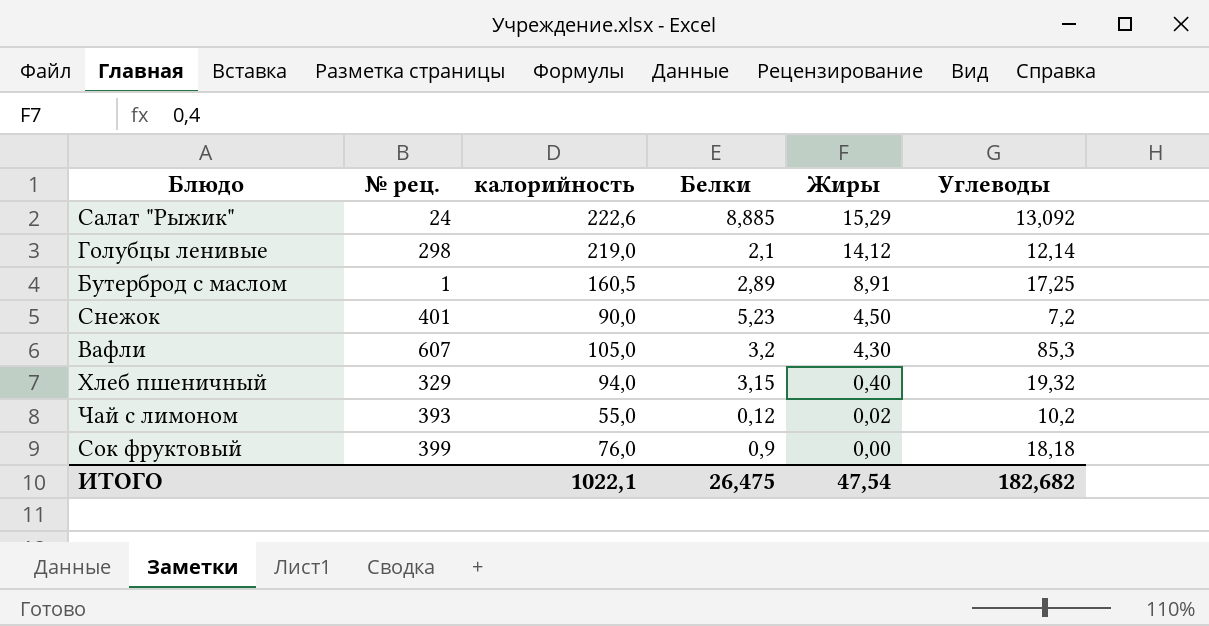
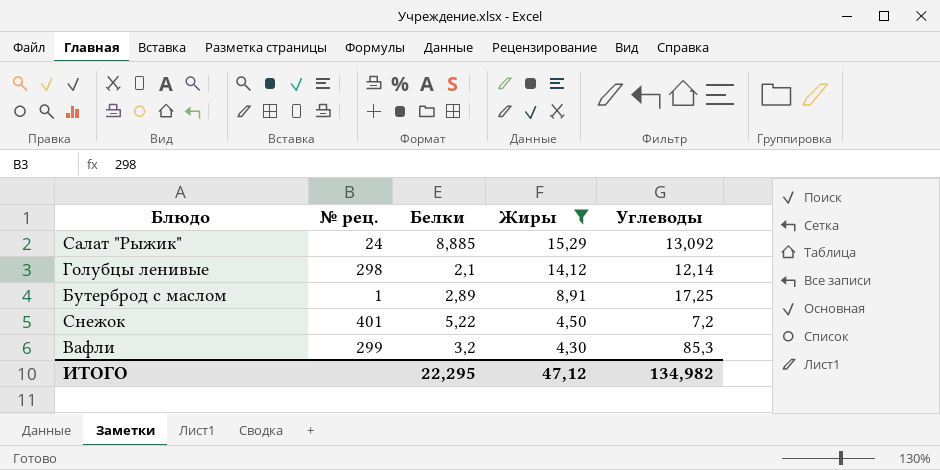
filter: none -> Жиры >= 4,30
column калорийность | position: 3 -> none
Снежок | Белки: 5,23 -> 5,22
Вафли | № рец.: 607 -> 299
ИТОГО | Белки: 26,475 -> 22,295
ИТОГО | Жиры: 47,54 -> 47,12
ИТОГО | Углеводы: 182,682 -> 134,982

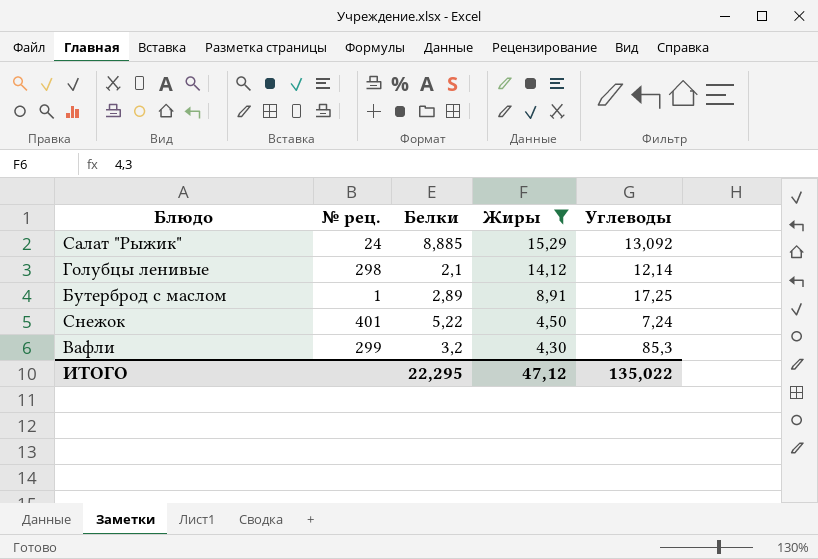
Снежок | Углеводы: 7,2 -> 7,24
ИТОГО | Углеводы: 134,982 -> 135,022

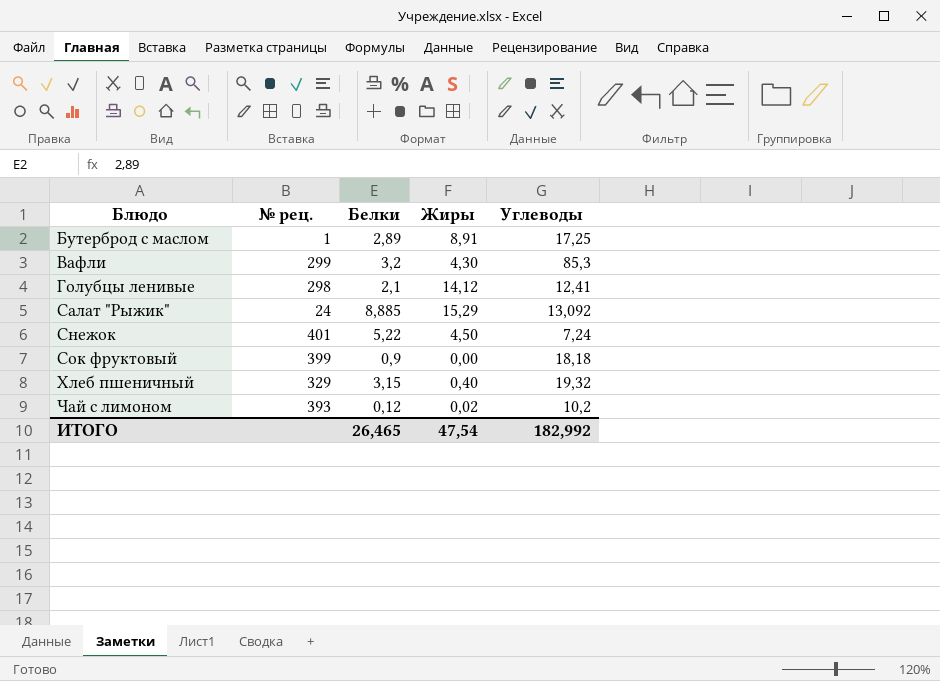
filter: Жиры >= 4,30 -> none
row order: Жиры descending -> Блюдо ascending
Голубцы ленивые | Углеводы: 12,14 -> 12,41
ИТОГО | Белки: 22,295 -> 26,465
ИТОГО | Жиры: 47,12 -> 47,54
ИТОГО | Углеводы: 135,022 -> 182,992

